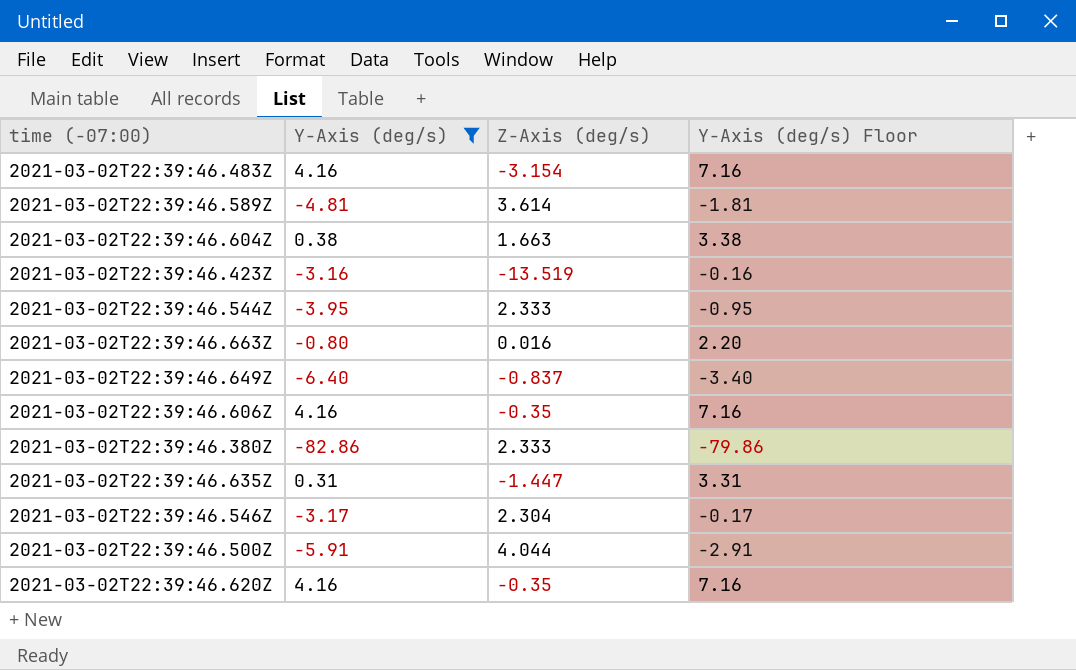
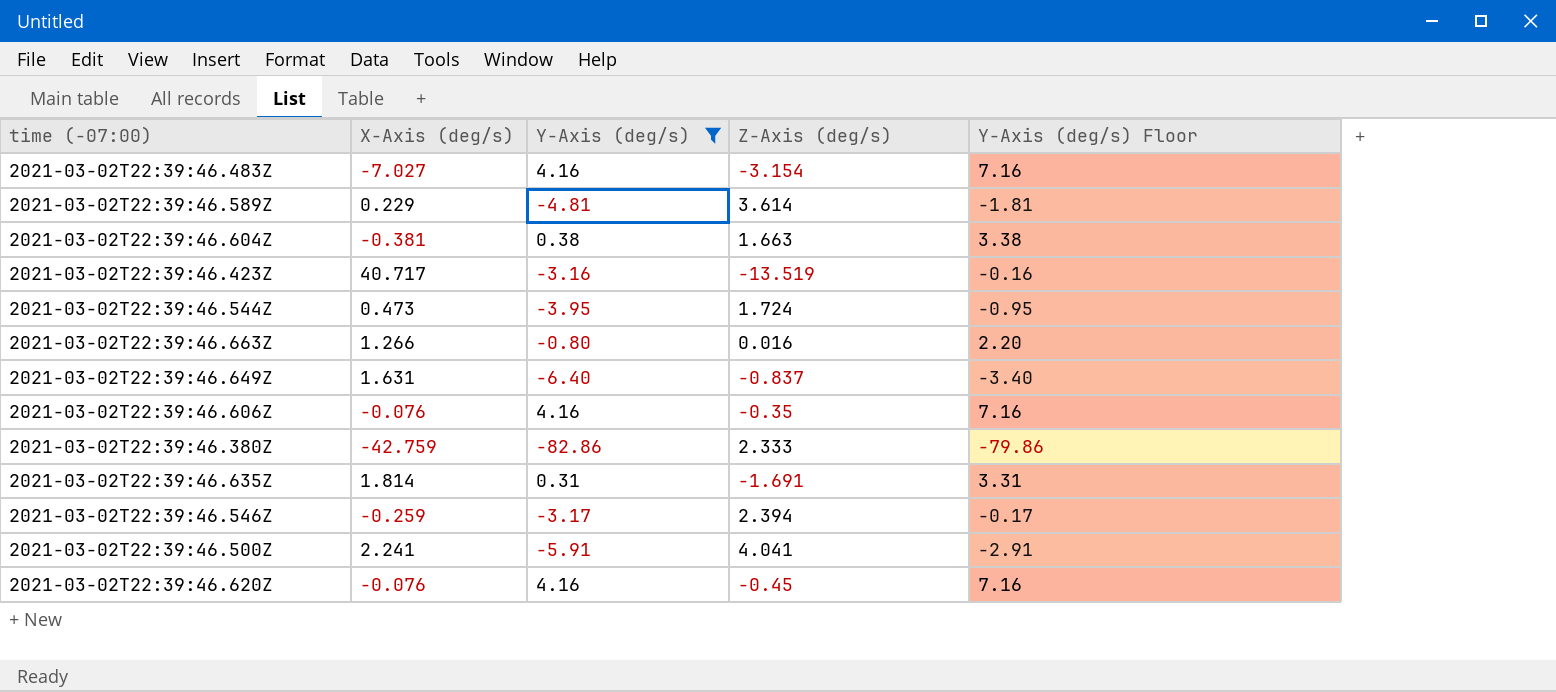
column X-Axis (deg/s) | position: none -> 2
2021-03-02T22:39:46.544Z | Z-Axis (deg/s): 2.333 -> 1.724
2021-03-02T22:39:46.635Z | Z-Axis (deg/s): -1.447 -> -1.691
2021-03-02T22:39:46.546Z | Z-Axis (deg/s): 2.304 -> 2.394
2021-03-02T22:39:46.500Z | Z-Axis (deg/s): 4.044 -> 4.041
2021-03-02T22:39:46.620Z | Z-Axis (deg/s): -0.35 -> -0.45

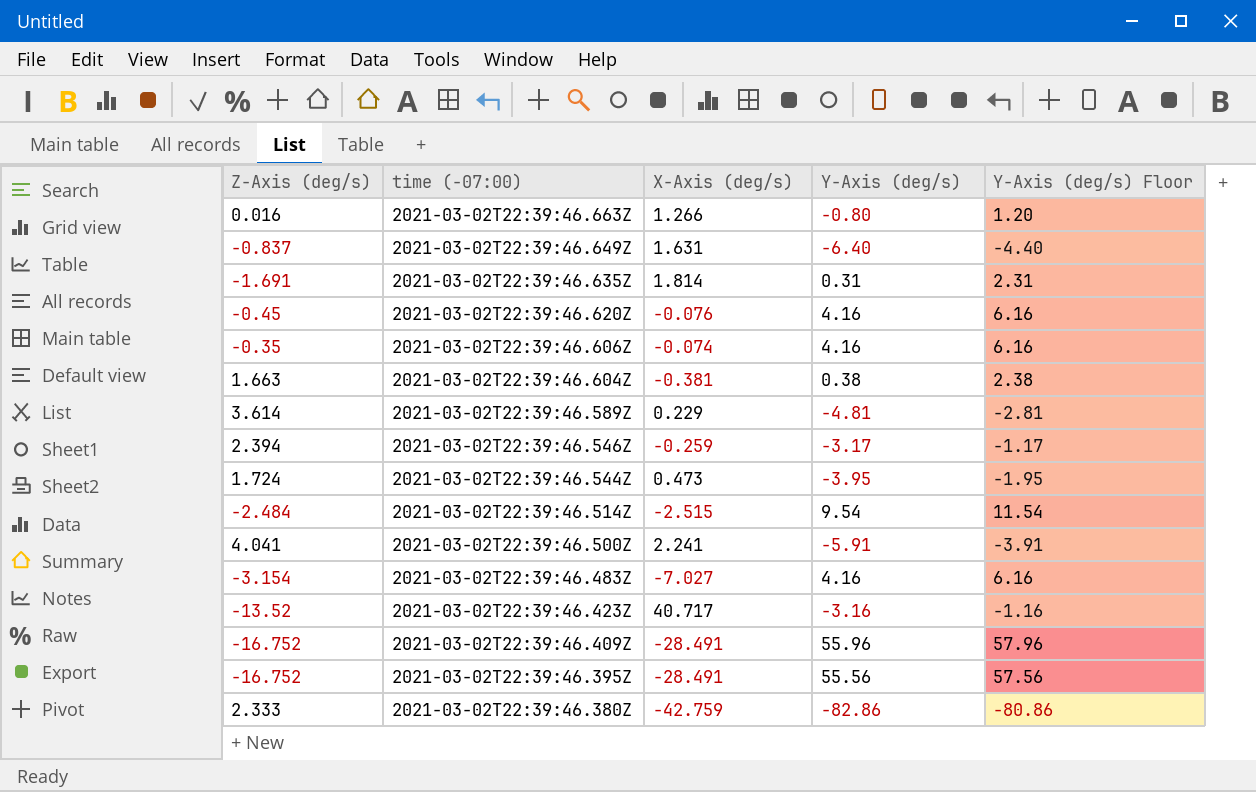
filter: Y-Axis (deg/s) <= 4.16 -> none
row order: none -> time (-07:00) descending
column Z-Axis (deg/s) | position: 4 -> 1
column Y-Axis (deg/s) Floor | formula: [Y-Axis (deg/s)] + 3 -> [Y-Axis (deg/s)] + 2
2021-03-02T22:39:46.606Z | X-Axis (deg/s): -0.076 -> -0.074
2021-03-02T22:39:46.423Z | Z-Axis (deg/s): -13.519 -> -13.52

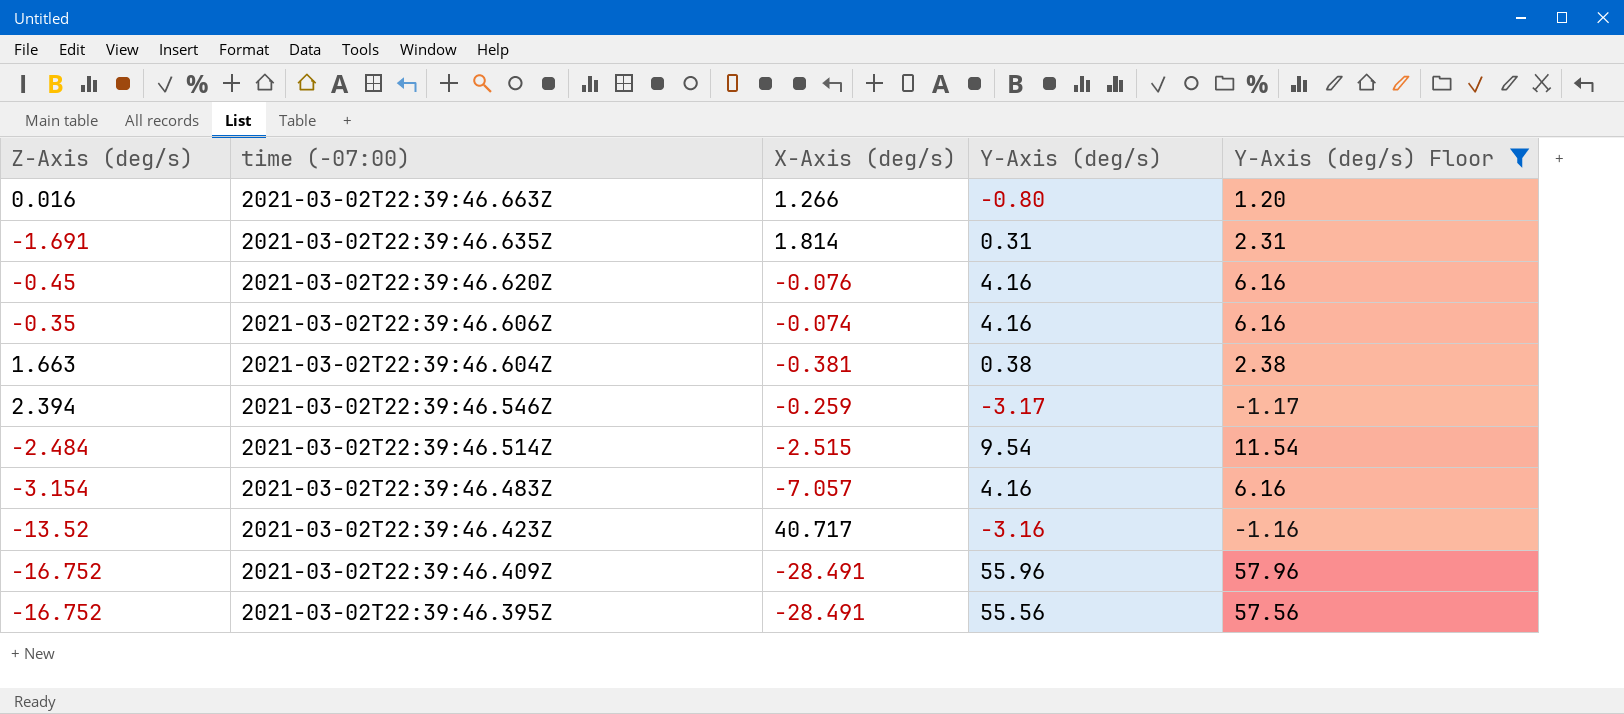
filter: none -> Y-Axis (deg/s) Floor >= -1.17
2021-03-02T22:39:46.483Z | X-Axis (deg/s): -7.027 -> -7.057

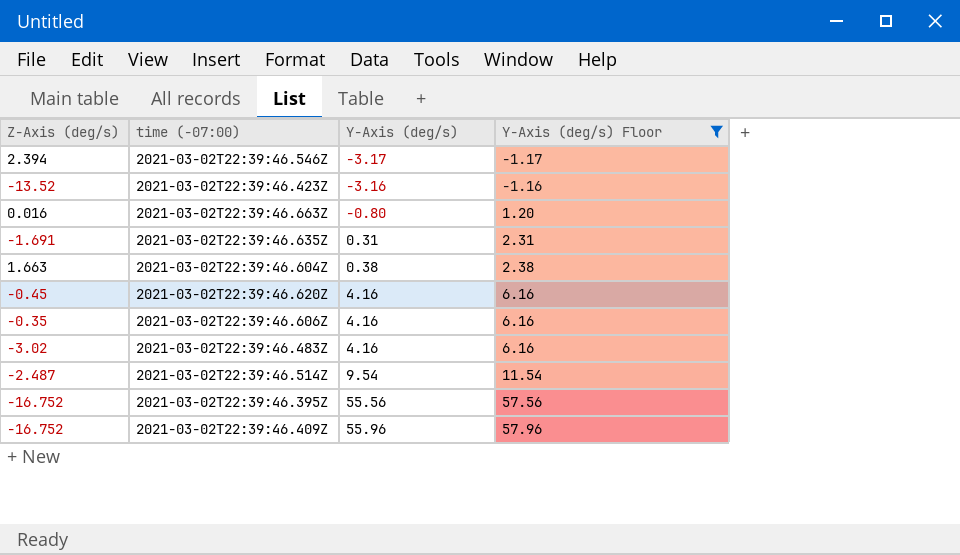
row order: time (-07:00) descending -> Y-Axis (deg/s) ascending
column X-Axis (deg/s) | position: 3 -> none
2021-03-02T22:39:46.483Z | Z-Axis (deg/s): -3.154 -> -3.02
2021-03-02T22:39:46.514Z | Z-Axis (deg/s): -2.484 -> -2.487

